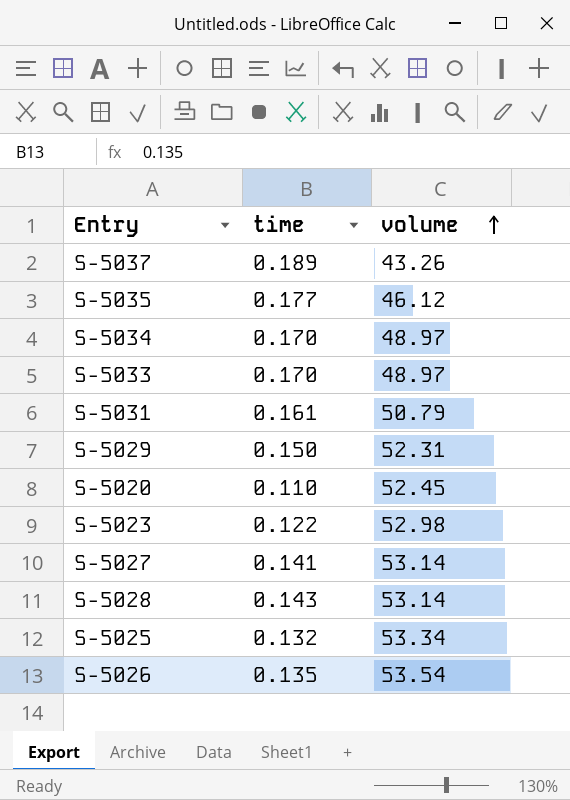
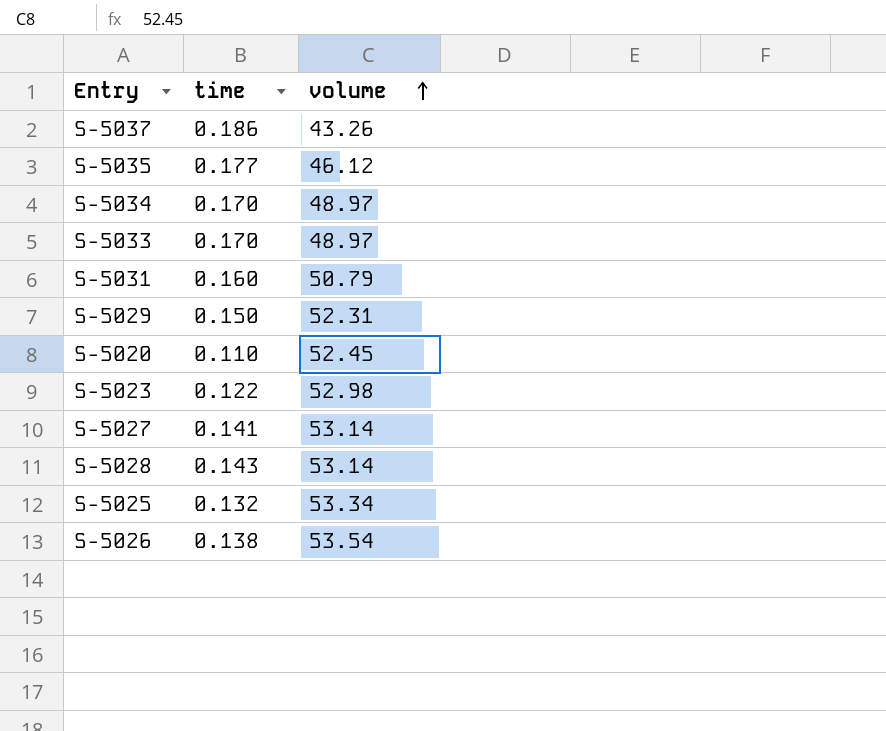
S-5037 | time: 0.189 -> 0.186
S-5031 | time: 0.161 -> 0.160
S-5026 | time: 0.135 -> 0.138

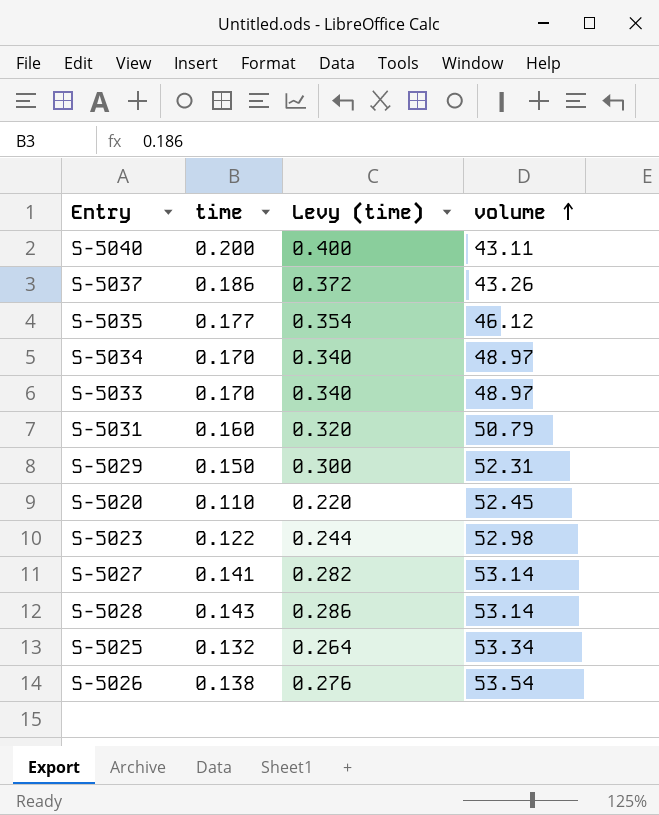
column Levy (time) | formula: none -> [time] * 2
row S-5040: none -> 0.200 | 0.400 | 43.11

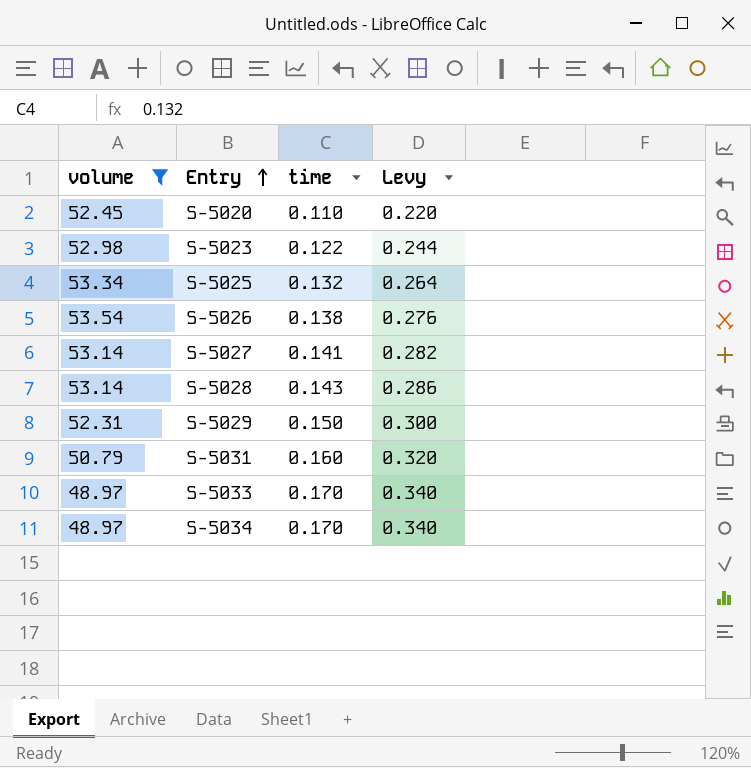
filter: none -> volume >= 48.97
row order: volume ascending -> Entry ascending
column volume | position: 4 -> 1
column name: Levy (time) -> Levy

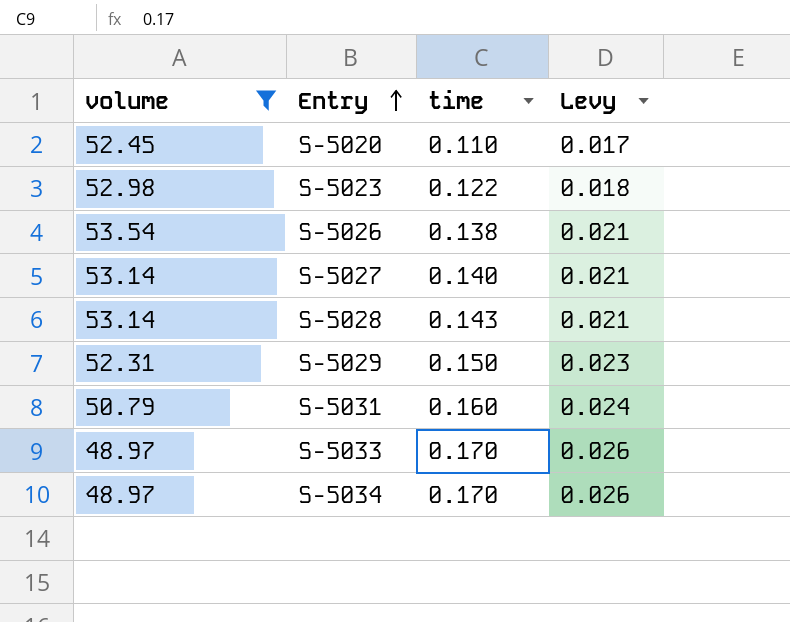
column Levy | formula: [time] * 2 -> [time] * 0.15
row S-5025: 53.34 | 0.132 | 0.264 -> none
S-5027 | time: 0.141 -> 0.140

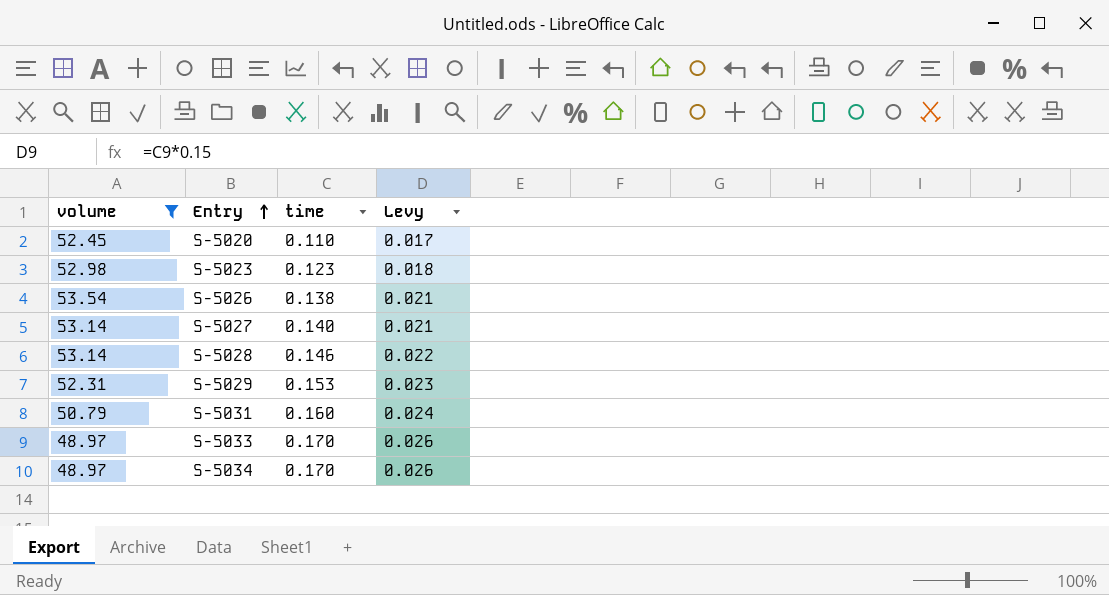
S-5023 | time: 0.122 -> 0.123
S-5028 | time: 0.143 -> 0.146
S-5028 | Levy: 0.021 -> 0.022
S-5029 | time: 0.150 -> 0.153

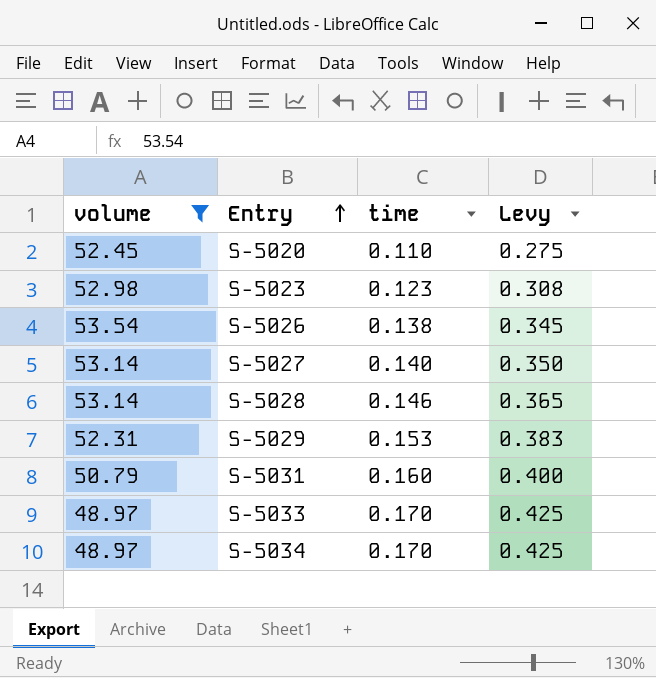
column Levy | formula: [time] * 0.15 -> [time] * 2.5

